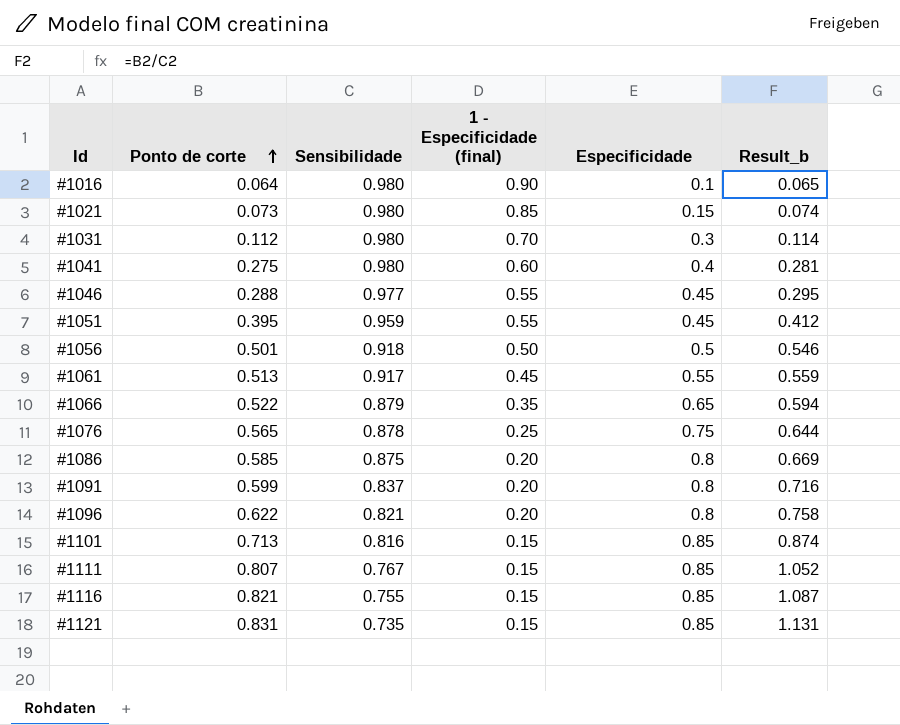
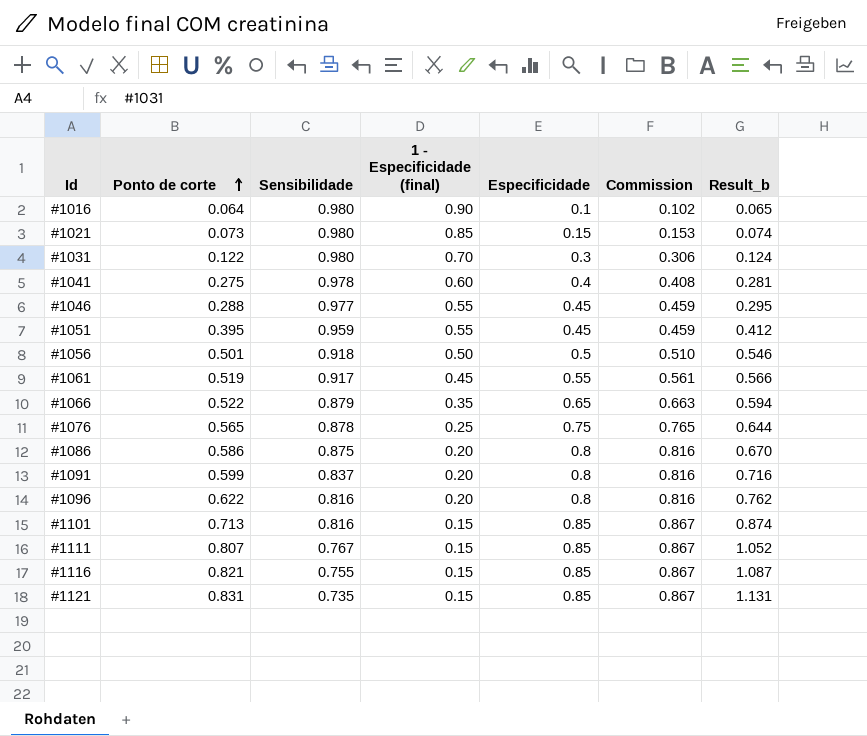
column Commission | formula: none -> [Especificidade] * 1.02
#1031 | Ponto de corte: 0.112 -> 0.122
#1031 | Result_b: 0.114 -> 0.124
#1041 | Sensibilidade: 0.980 -> 0.978
#1061 | Ponto de corte: 0.513 -> 0.519
#1061 | Result_b: 0.559 -> 0.566
#1086 | Ponto de corte: 0.585 -> 0.586
#1086 | Result_b: 0.669 -> 0.670
#1096 | Sensibilidade: 0.821 -> 0.816
#1096 | Result_b: 0.758 -> 0.762

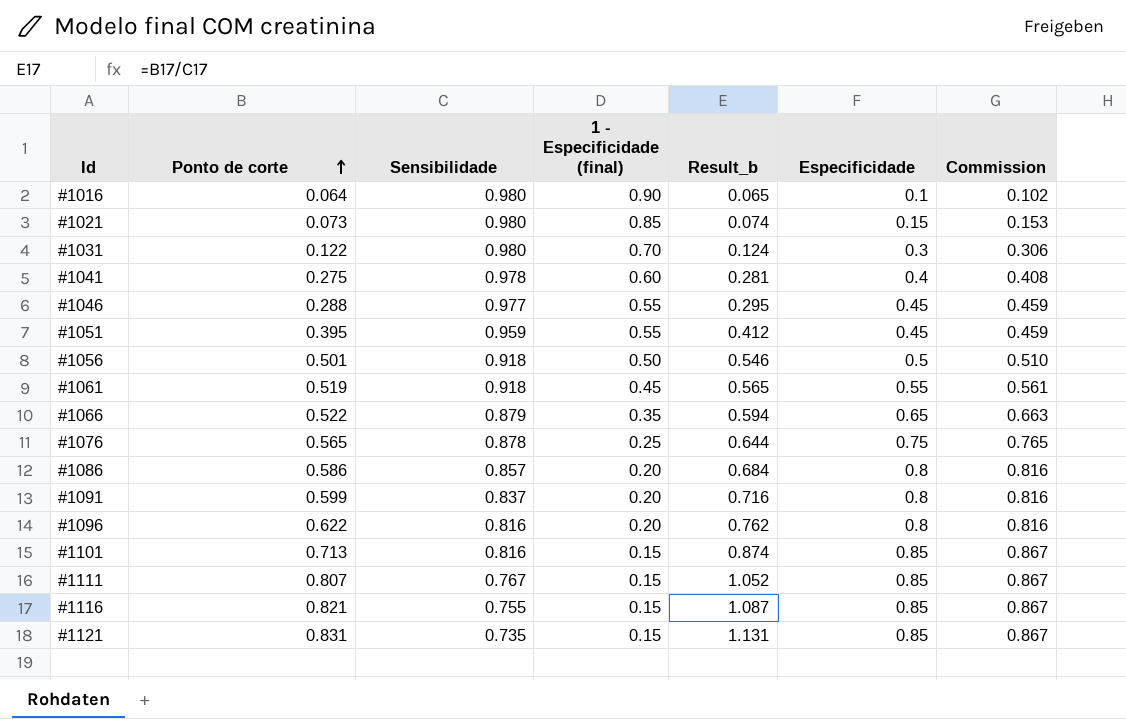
column Result_b | position: 7 -> 5
#1061 | Sensibilidade: 0.917 -> 0.918
#1061 | Result_b: 0.566 -> 0.565
#1086 | Sensibilidade: 0.875 -> 0.857
#1086 | Result_b: 0.670 -> 0.684

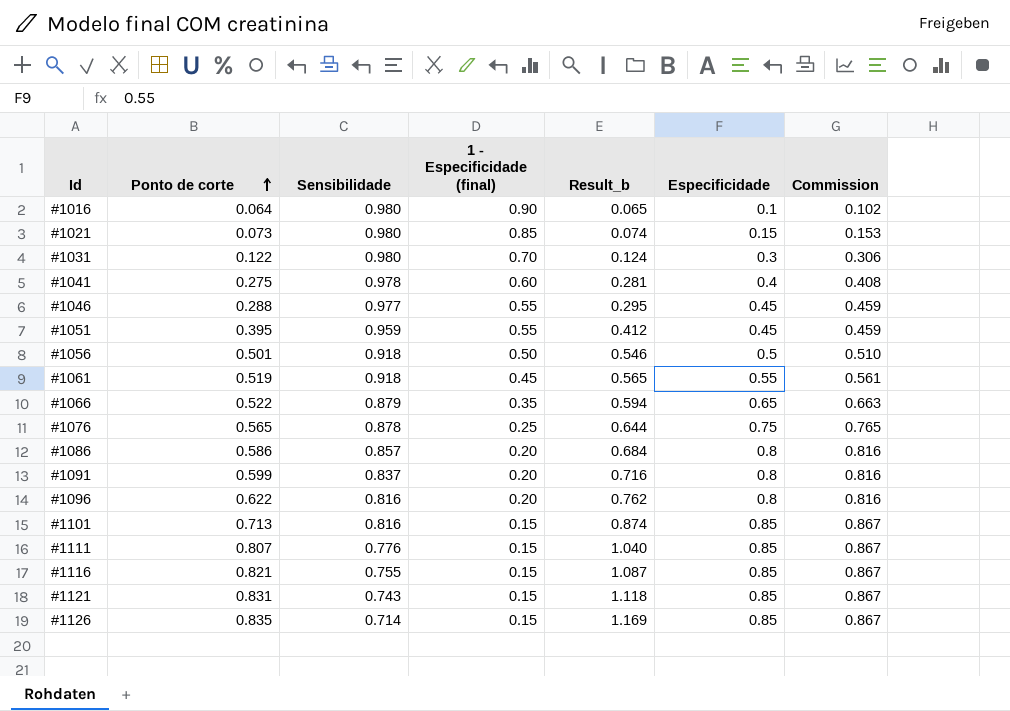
#1111 | Sensibilidade: 0.767 -> 0.776
#1111 | Result_b: 1.052 -> 1.040
#1121 | Sensibilidade: 0.735 -> 0.743
#1121 | Result_b: 1.131 -> 1.118
row #1126: none -> 0.835 | 0.714 | 0.15 | 1.169 | 0.85 | 0.867

